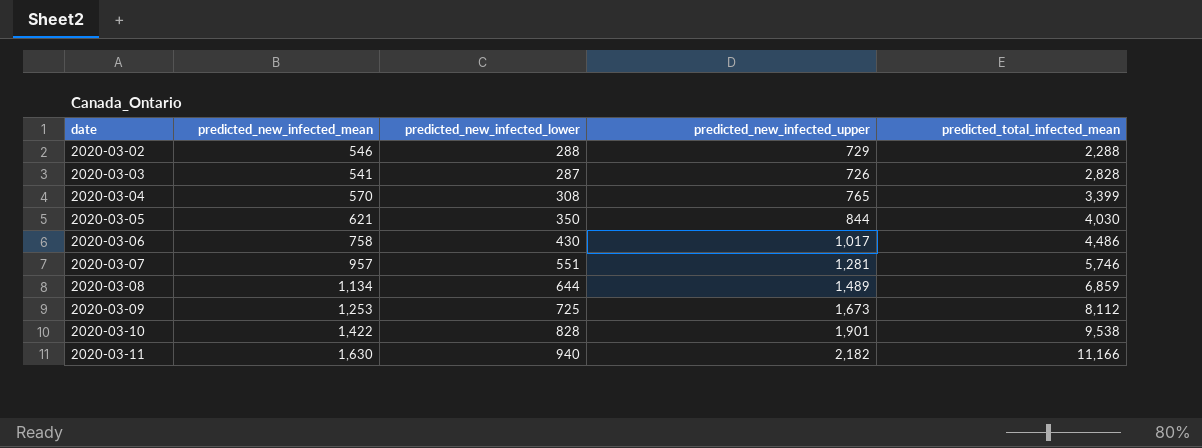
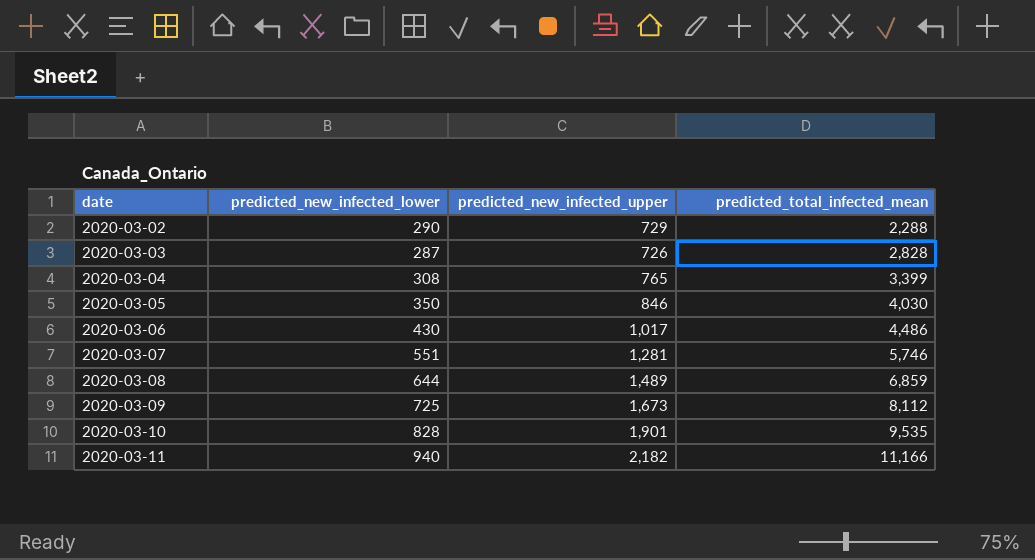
column predicted_new_infected_mean | position: 2 -> none
2020-03-02 | predicted_new_infected_lower: 288 -> 290
2020-03-05 | predicted_new_infected_upper: 844 -> 846
2020-03-10 | predicted_total_infected_mean: 9,538 -> 9,535

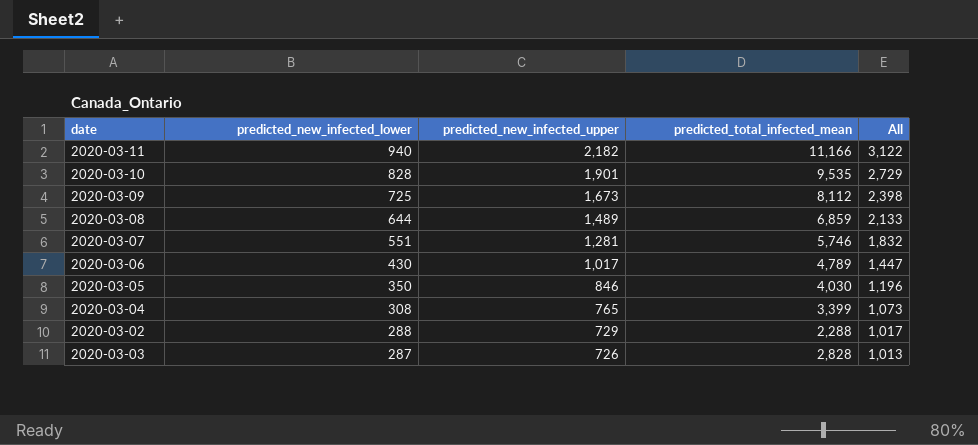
row order: date ascending -> predicted_new_infected_lower descending
column All | formula: none -> [predicted_new_infected_lower] + [predicted_new_infected_upper]
2020-03-06 | predicted_total_infected_mean: 4,486 -> 4,789
2020-03-02 | predicted_new_infected_lower: 290 -> 288

